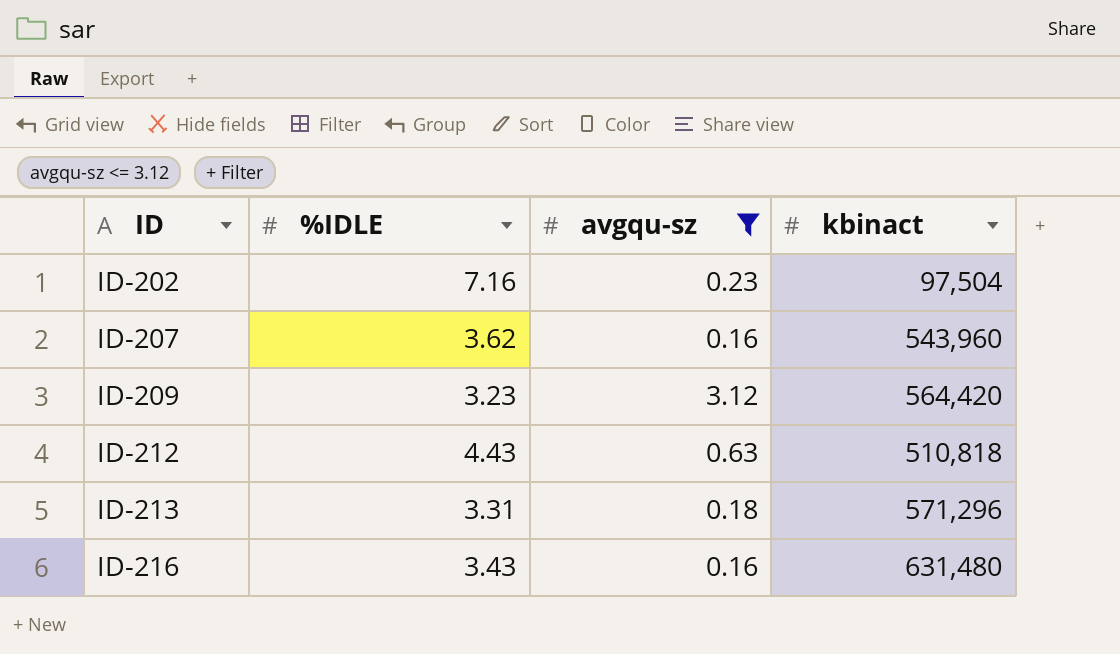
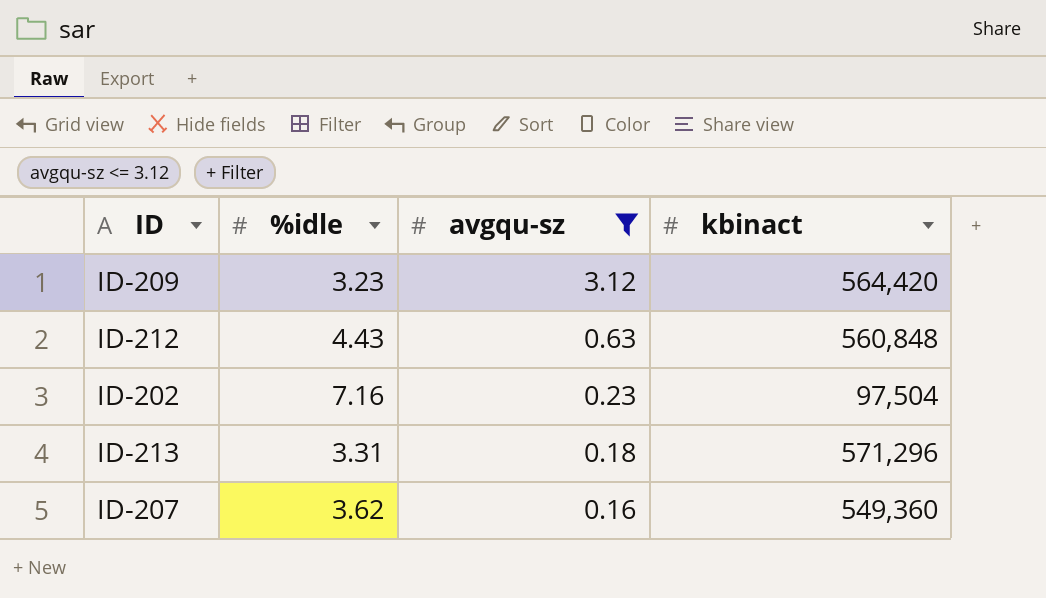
row order: ID ascending -> avgqu-sz descending
column name: %IDLE -> %idle
row ID-216: 3.43 | 0.16 | 631,480 -> none
ID-212 | kbinact: 510,818 -> 560,848
ID-207 | kbinact: 543,960 -> 549,360

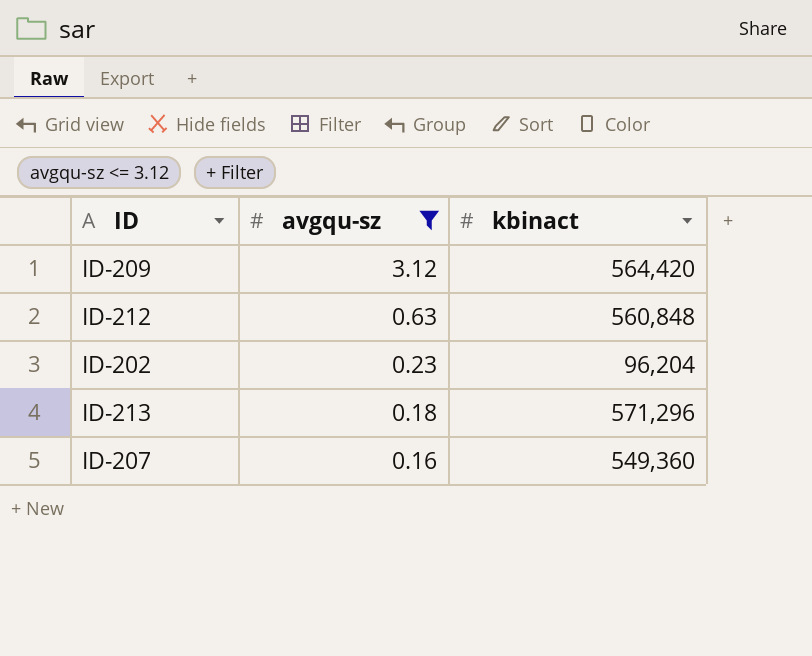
column %idle | position: 2 -> none
ID-202 | kbinact: 97,504 -> 96,204

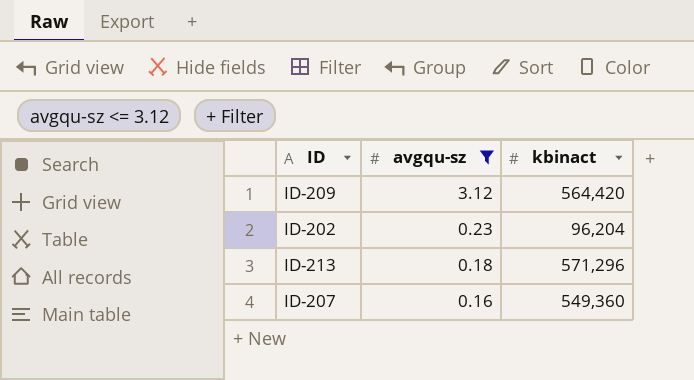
row ID-212: 0.63 | 560,848 -> none

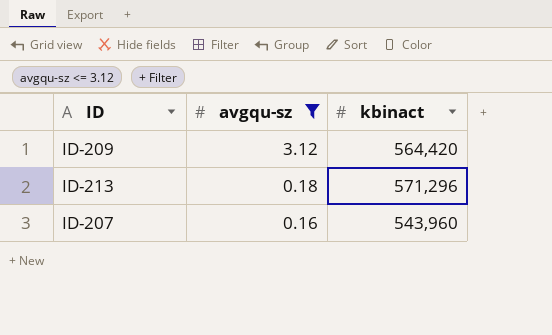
row ID-202: 0.23 | 96,204 -> none
ID-207 | kbinact: 549,360 -> 543,960

